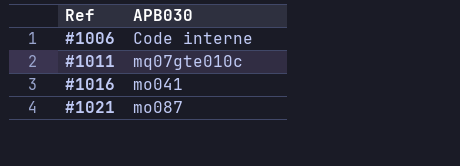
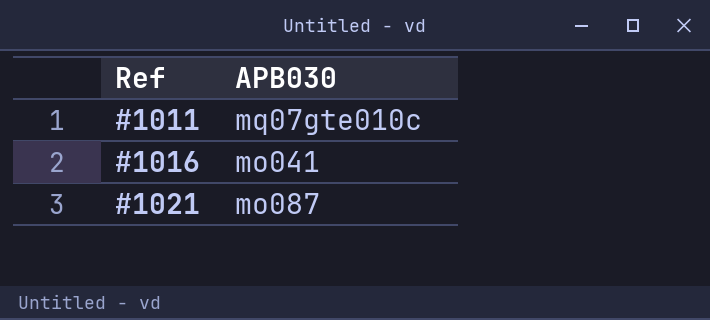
row #1006: Code interne -> none

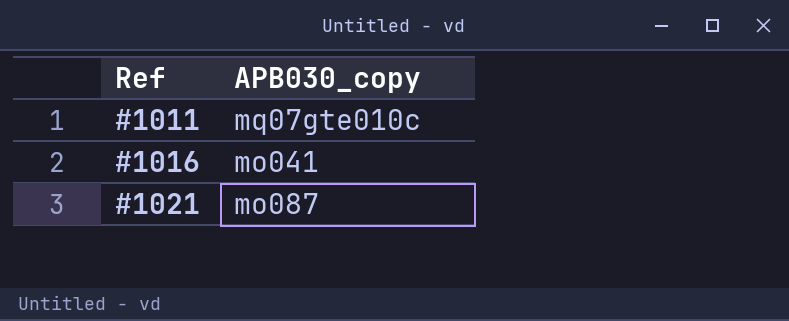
column name: APB030 -> APB030_copy

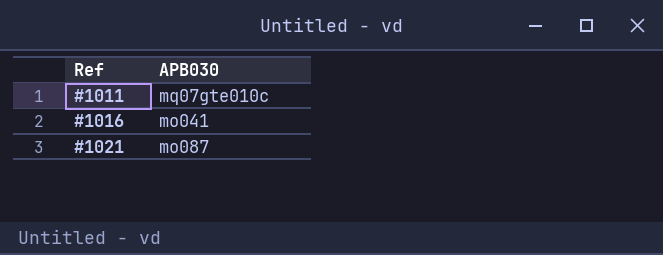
column name: APB030_copy -> APB030

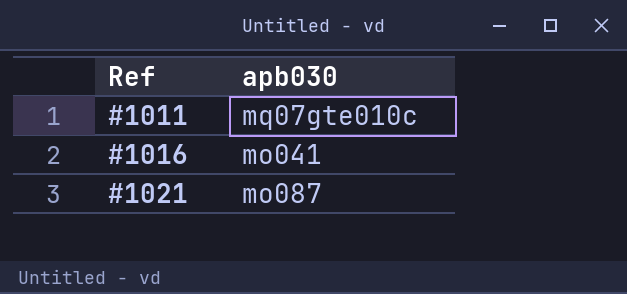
column name: APB030 -> apb030

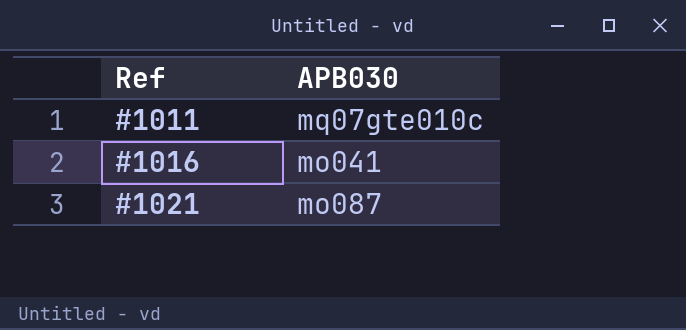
column name: apb030 -> APB030

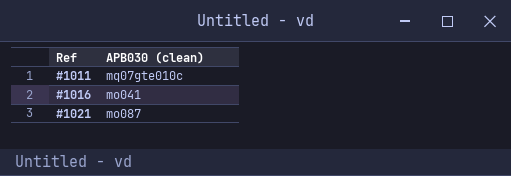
column name: APB030 -> APB030 (clean)

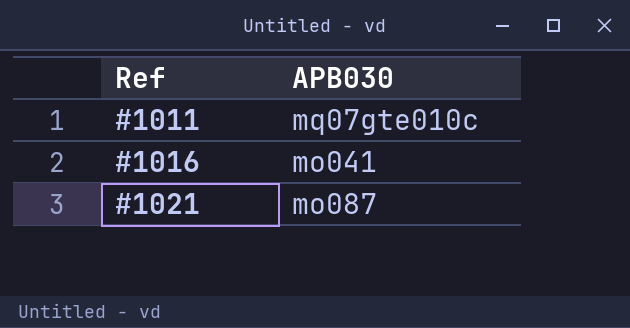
column name: APB030 (clean) -> APB030

